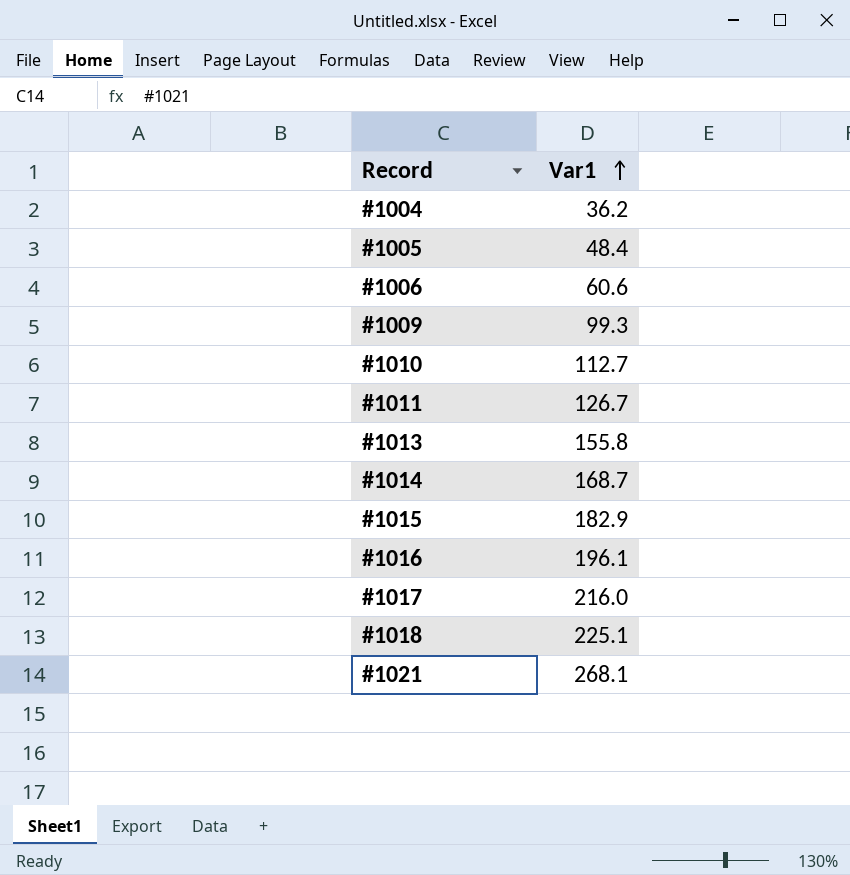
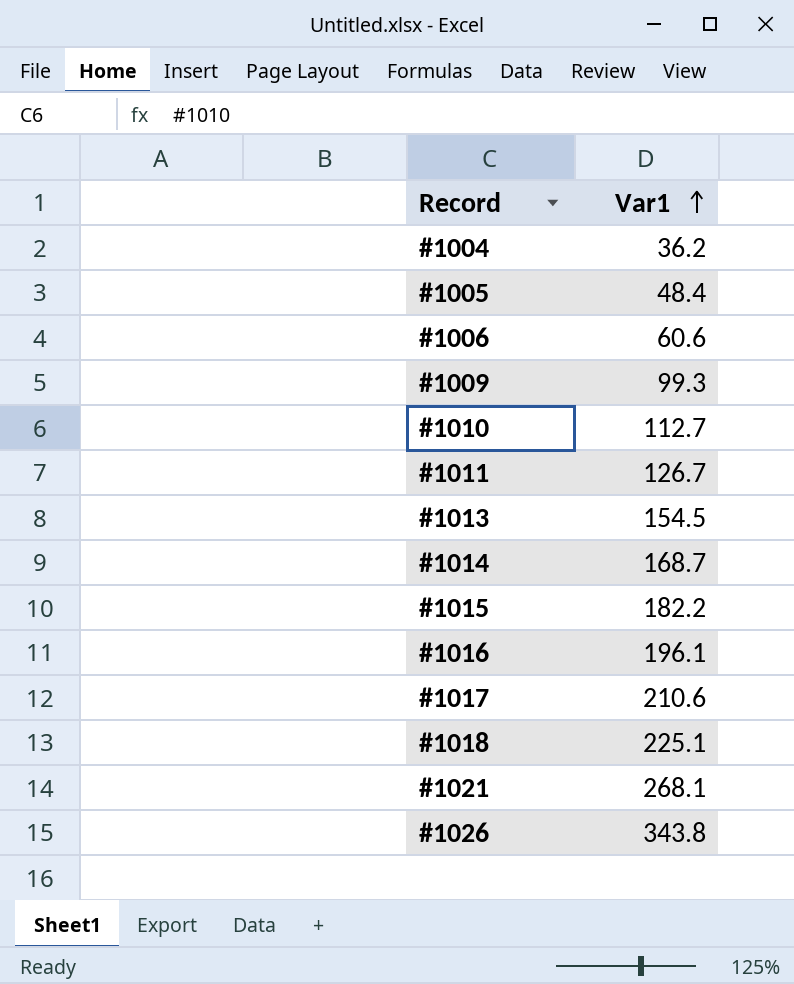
#1013 | Var1: 155.8 -> 154.5
#1015 | Var1: 182.9 -> 182.2
#1017 | Var1: 216.0 -> 210.6
row #1026: none -> 343.8

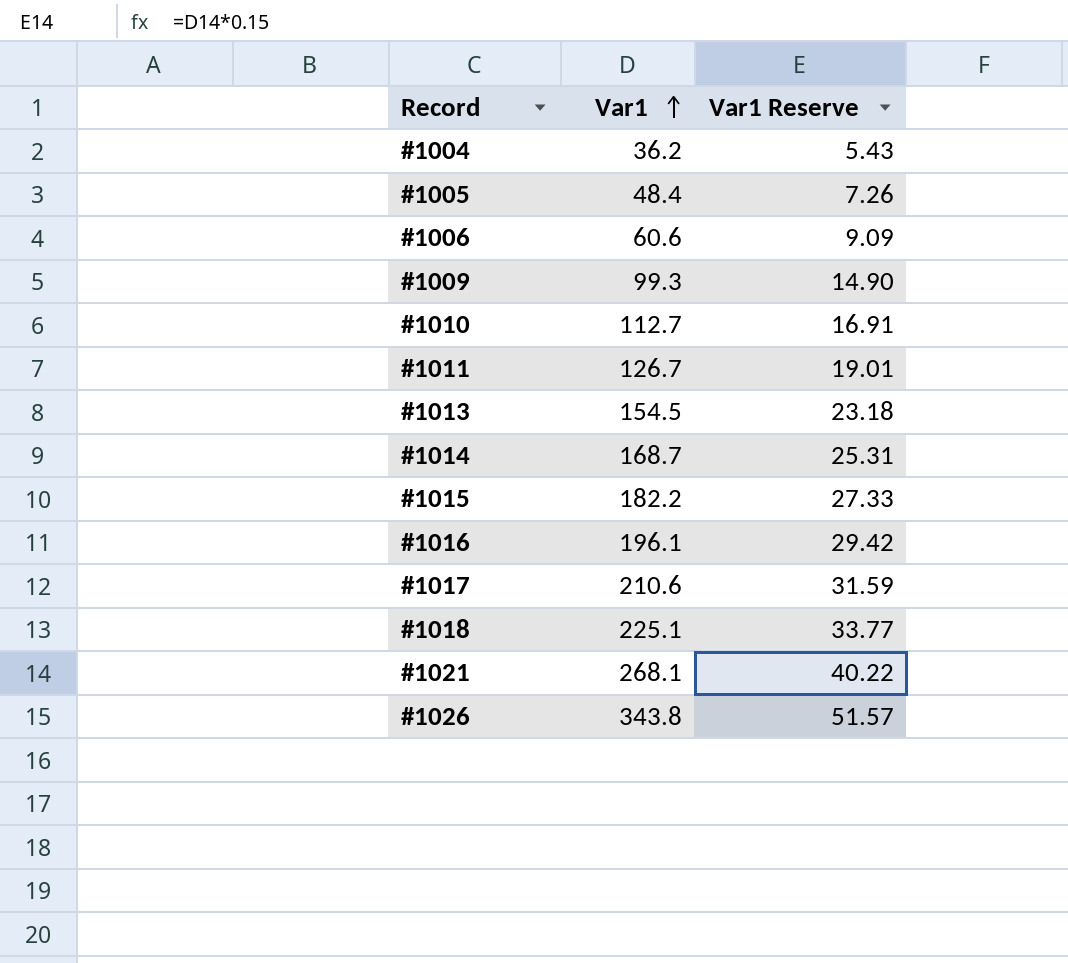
column Var1 Reserve | formula: none -> [Var1] * 0.15

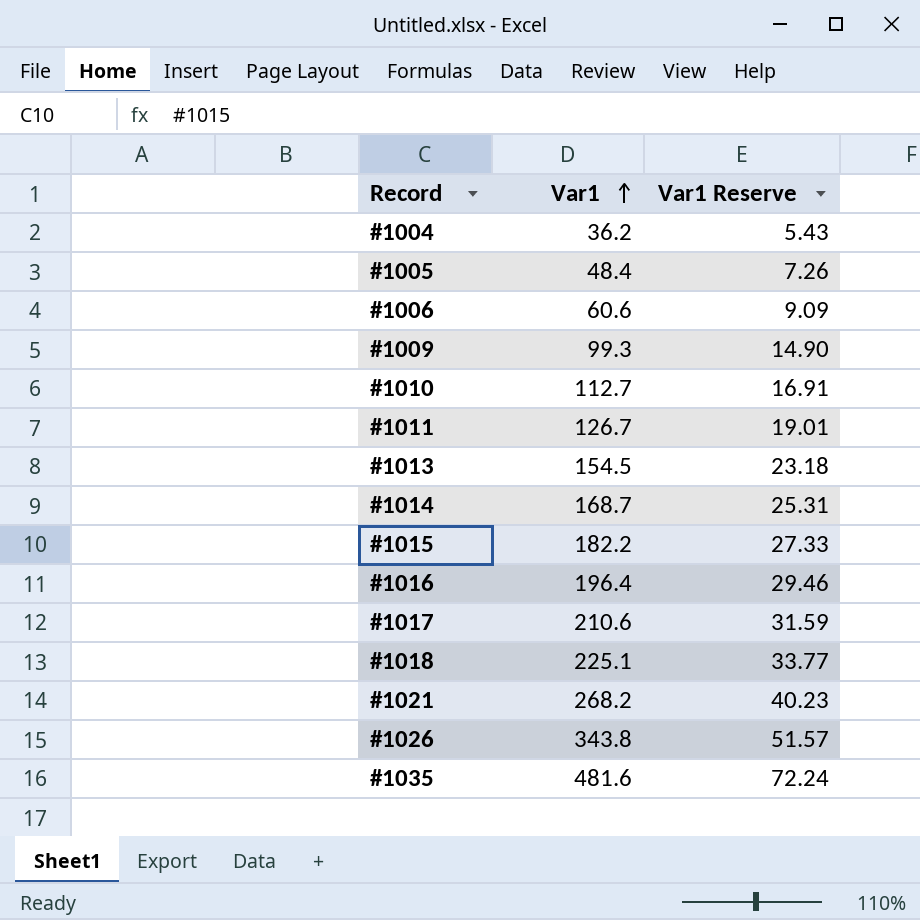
#1016 | Var1: 196.1 -> 196.4
#1016 | Var1 Reserve: 29.42 -> 29.46
#1021 | Var1: 268.1 -> 268.2
#1021 | Var1 Reserve: 40.22 -> 40.23
row #1035: none -> 481.6 | 72.24

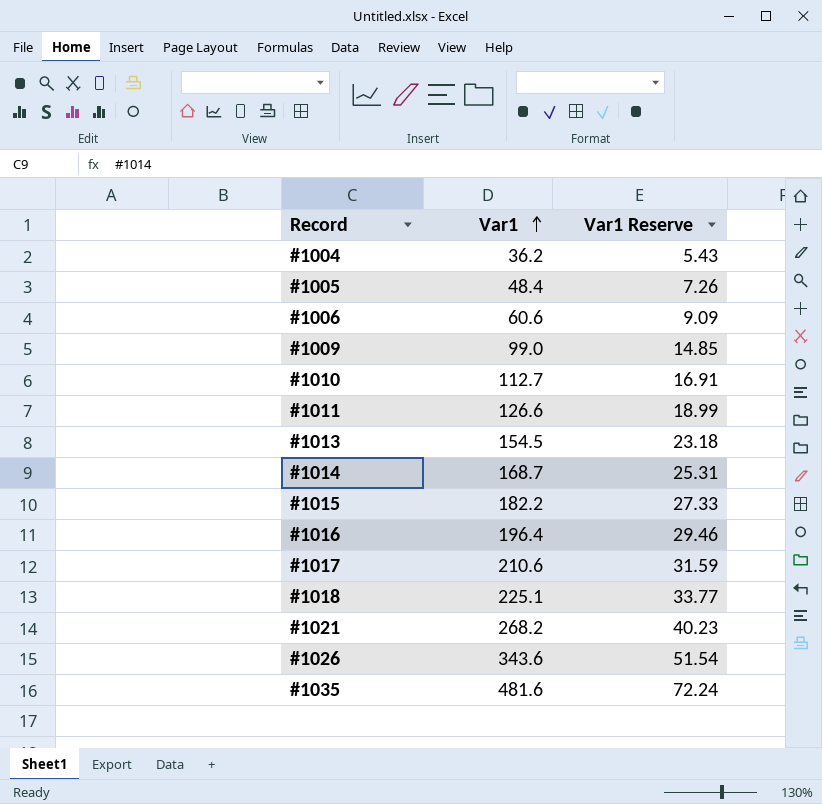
#1009 | Var1: 99.3 -> 99.0
#1009 | Var1 Reserve: 14.90 -> 14.85
#1011 | Var1: 126.7 -> 126.6
#1011 | Var1 Reserve: 19.01 -> 18.99
#1026 | Var1: 343.8 -> 343.6
#1026 | Var1 Reserve: 51.57 -> 51.54

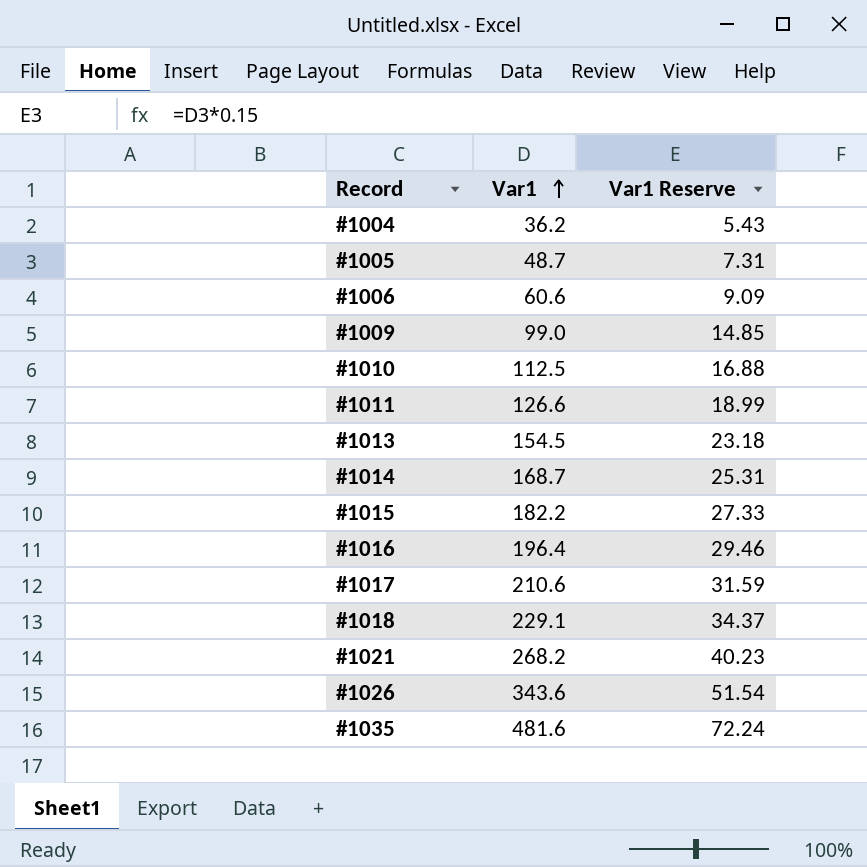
#1005 | Var1: 48.4 -> 48.7
#1005 | Var1 Reserve: 7.26 -> 7.31
#1010 | Var1: 112.7 -> 112.5
#1010 | Var1 Reserve: 16.91 -> 16.88
#1018 | Var1: 225.1 -> 229.1
#1018 | Var1 Reserve: 33.77 -> 34.37

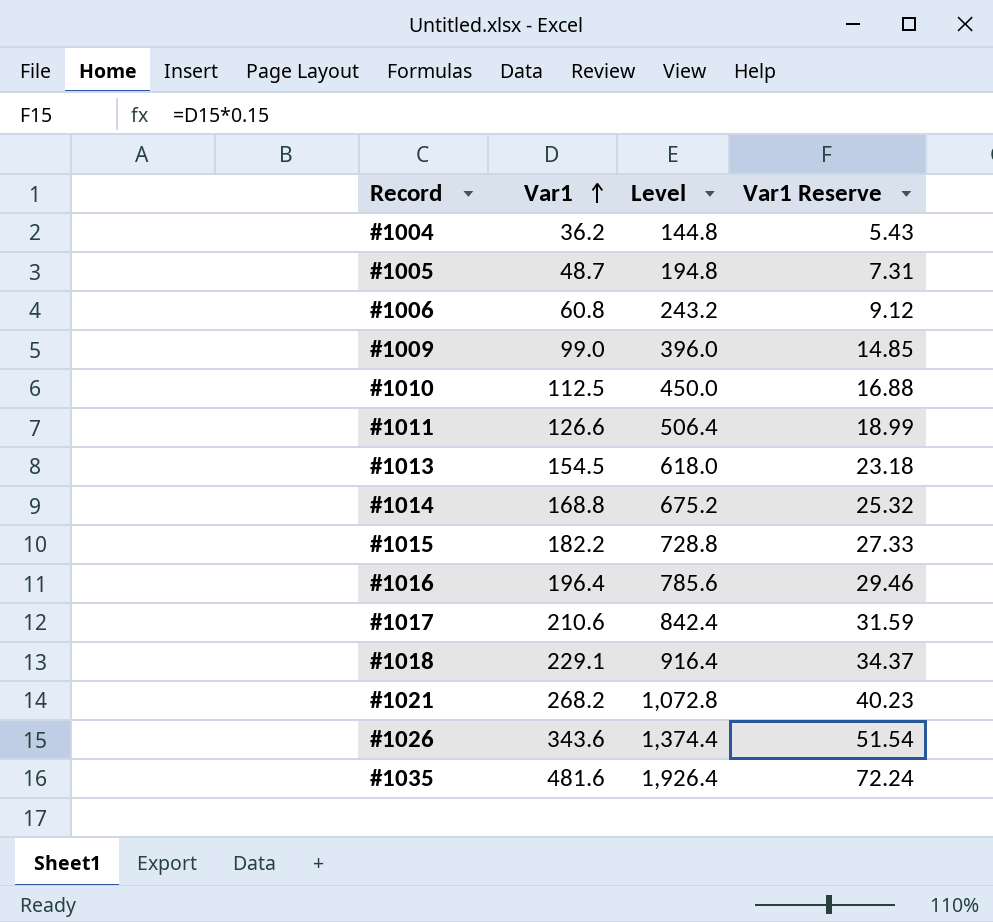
column Level | formula: none -> [Var1] * 4
#1006 | Var1: 60.6 -> 60.8
#1006 | Var1 Reserve: 9.09 -> 9.12
#1014 | Var1: 168.7 -> 168.8
#1014 | Var1 Reserve: 25.31 -> 25.32

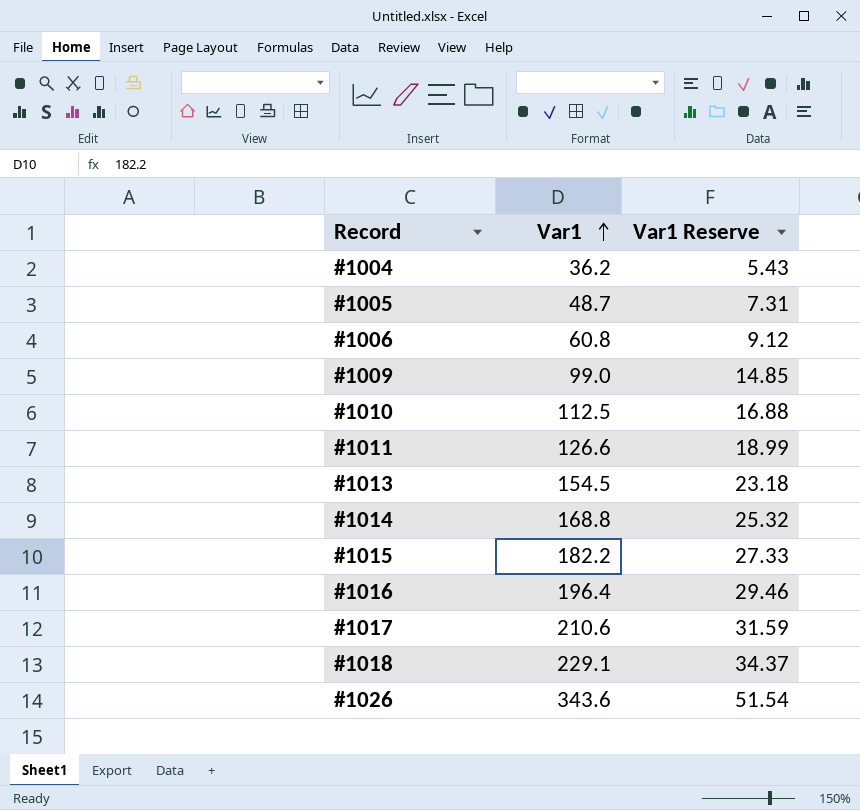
column Level | formula: [Var1] * 4 -> none
row #1021: 268.2 | 1,072.8 | 40.23 -> none
row #1035: 481.6 | 1,926.4 | 72.24 -> none

